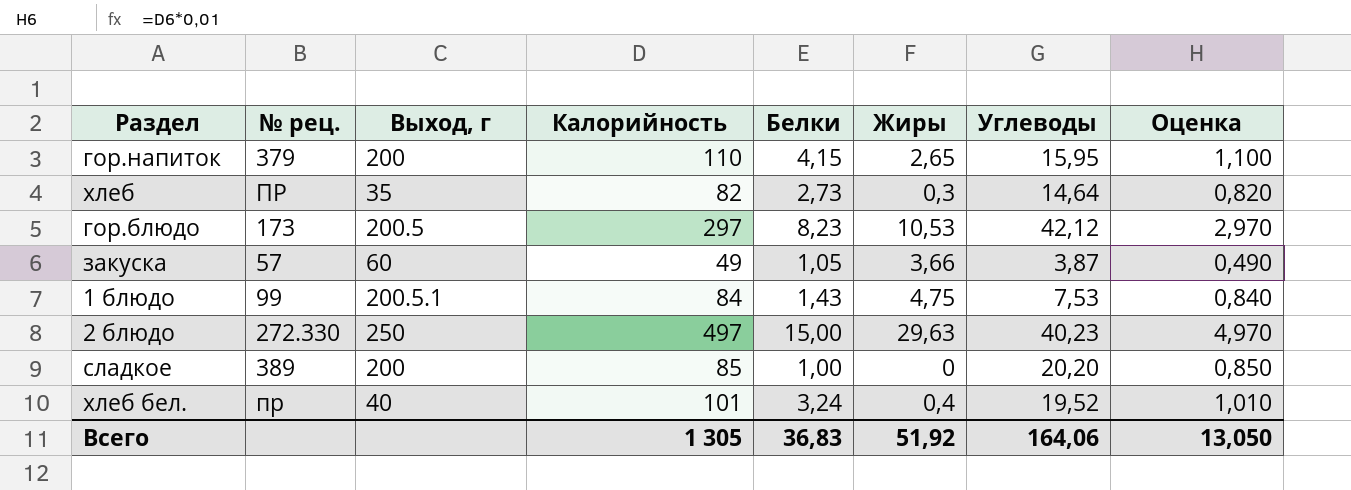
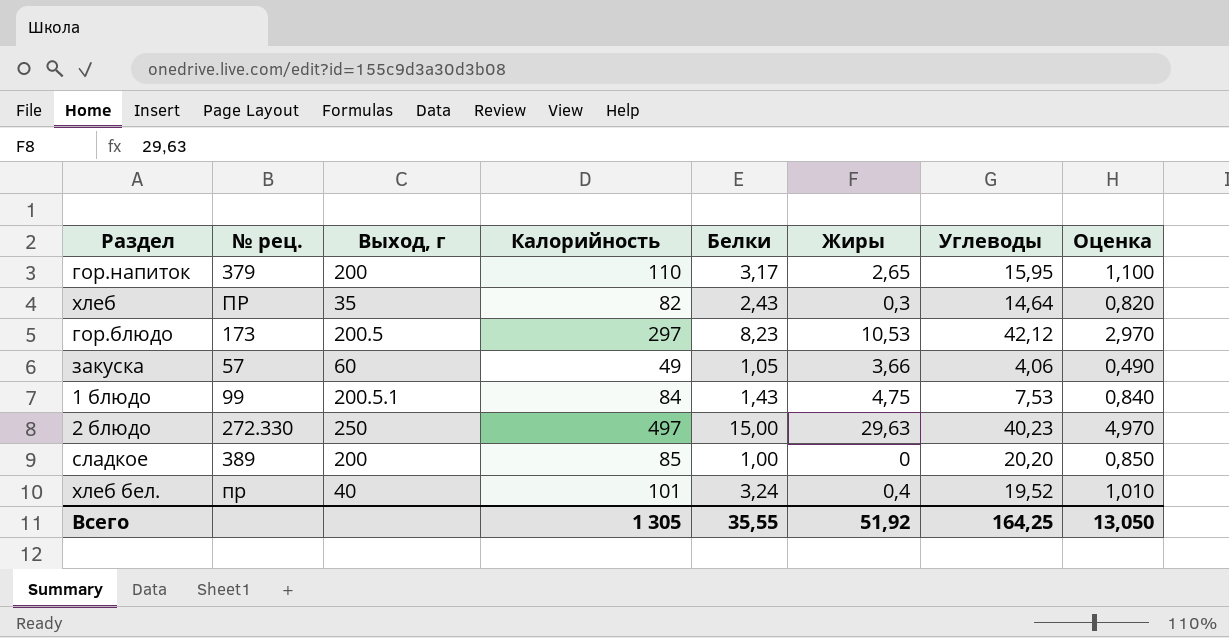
гор.напиток | Белки: 4,15 -> 3,17
хлеб | Белки: 2,73 -> 2,43
закуска | Углеводы: 3,87 -> 4,06
Всего | Белки: 36,83 -> 35,55
Всего | Углеводы: 164,06 -> 164,25

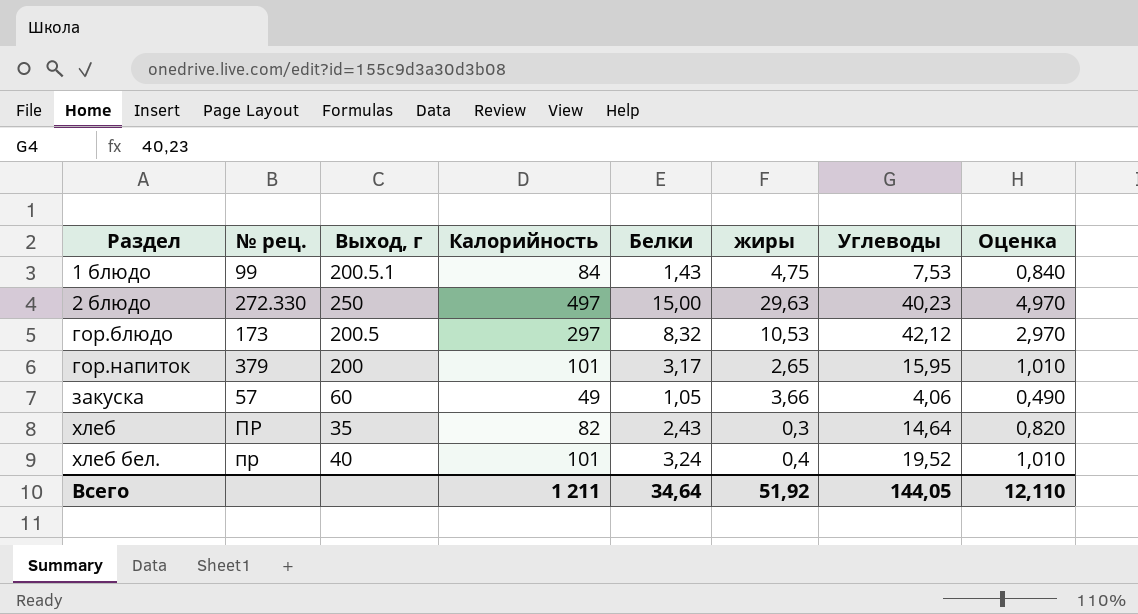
row order: none -> Раздел ascending
column name: Жиры -> жиры
row сладкое: 389 | 200 | 85 | 1,00 | 0 | 20,20 | 0,850 -> none
гор.блюдо | Белки: 8,23 -> 8,32
гор.напиток | Калорийность: 110 -> 101
гор.напиток | Оценка: 1,100 -> 1,010
Всего | Калорийность: 1 305 -> 1 211
Всего | Белки: 35,55 -> 34,64
Всего | Углеводы: 164,25 -> 144,05
Всего | Оценка: 13,050 -> 12,110

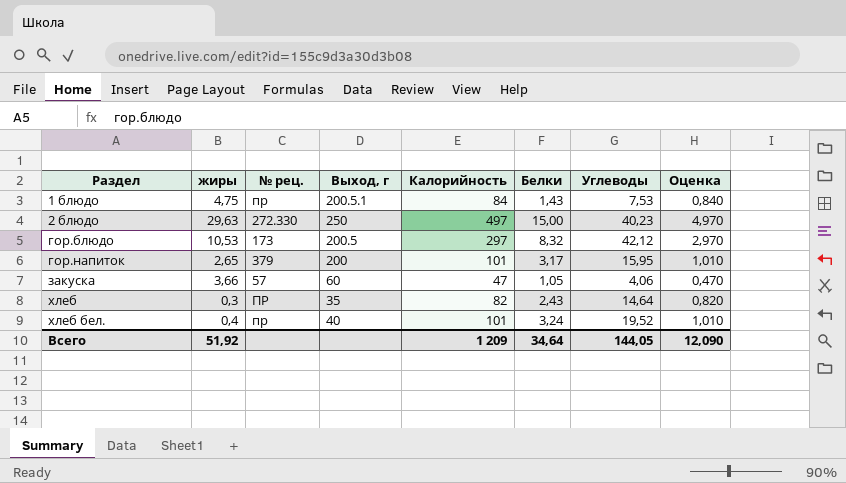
column жиры | position: 6 -> 2
1 блюдо | № рец.: 99 -> пр
закуска | Калорийность: 49 -> 47
закуска | Оценка: 0,490 -> 0,470
Всего | Калорийность: 1 211 -> 1 209
Всего | Оценка: 12,110 -> 12,090

